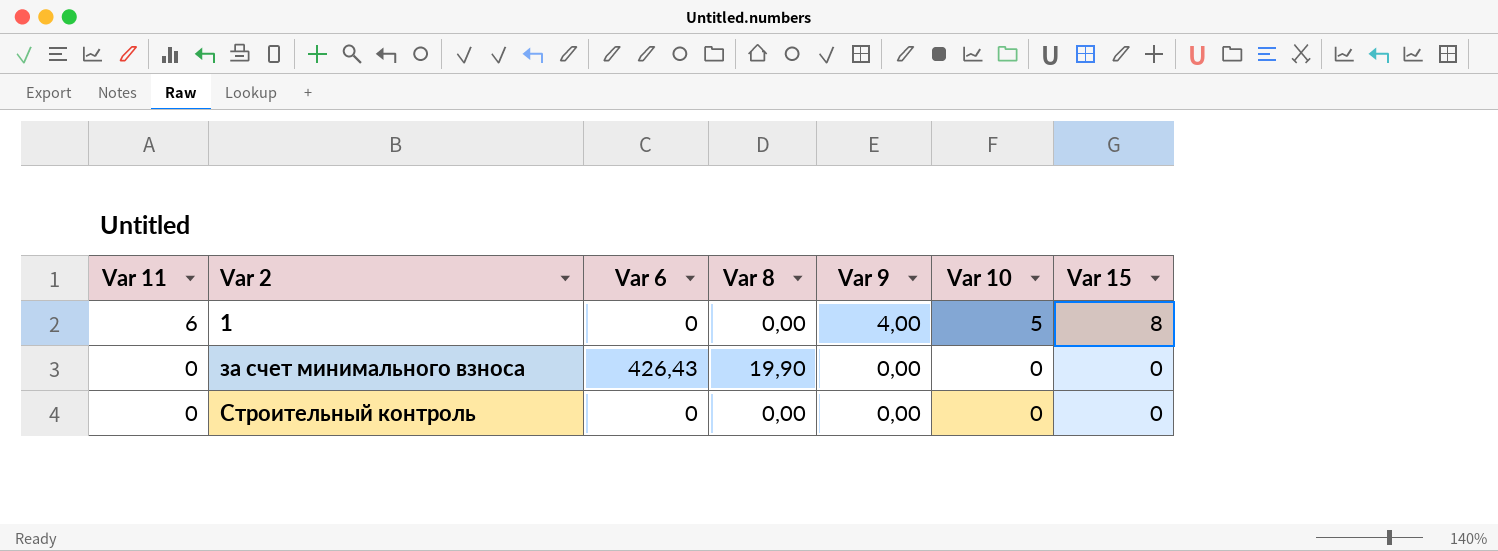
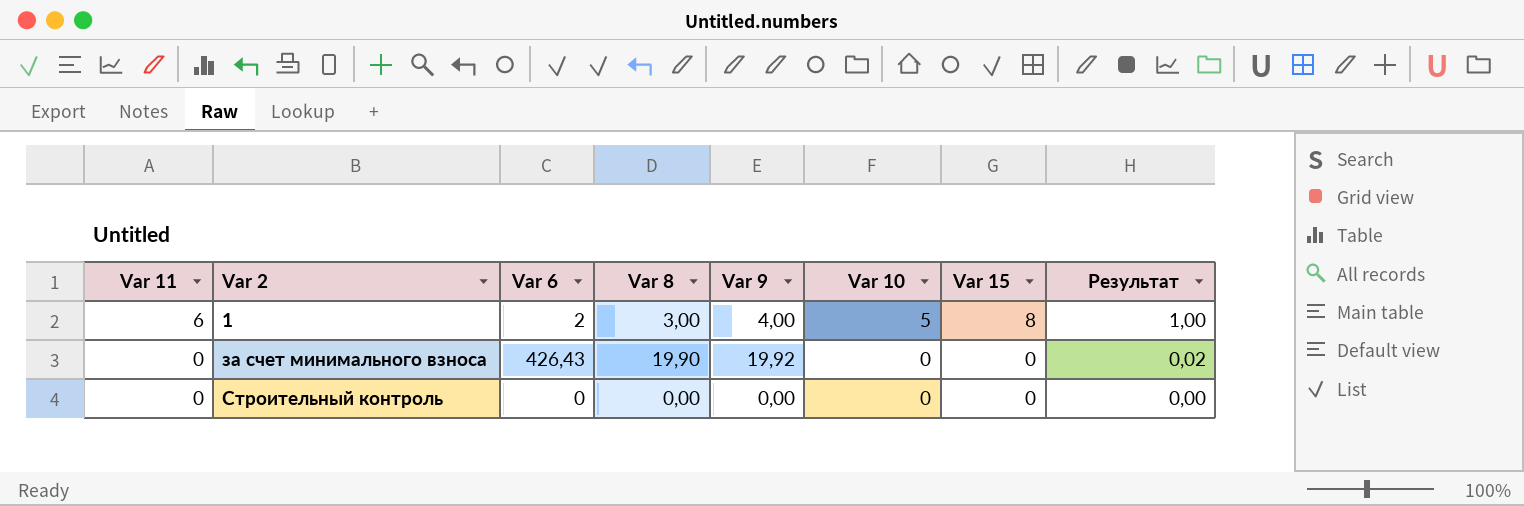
column Результат | formula: none -> [Var 9] - [Var 8]
1 | Var 6: 0 -> 2
1 | Var 8: 0,00 -> 3,00
за счет минимального взноса | Var 9: 0,00 -> 19,92

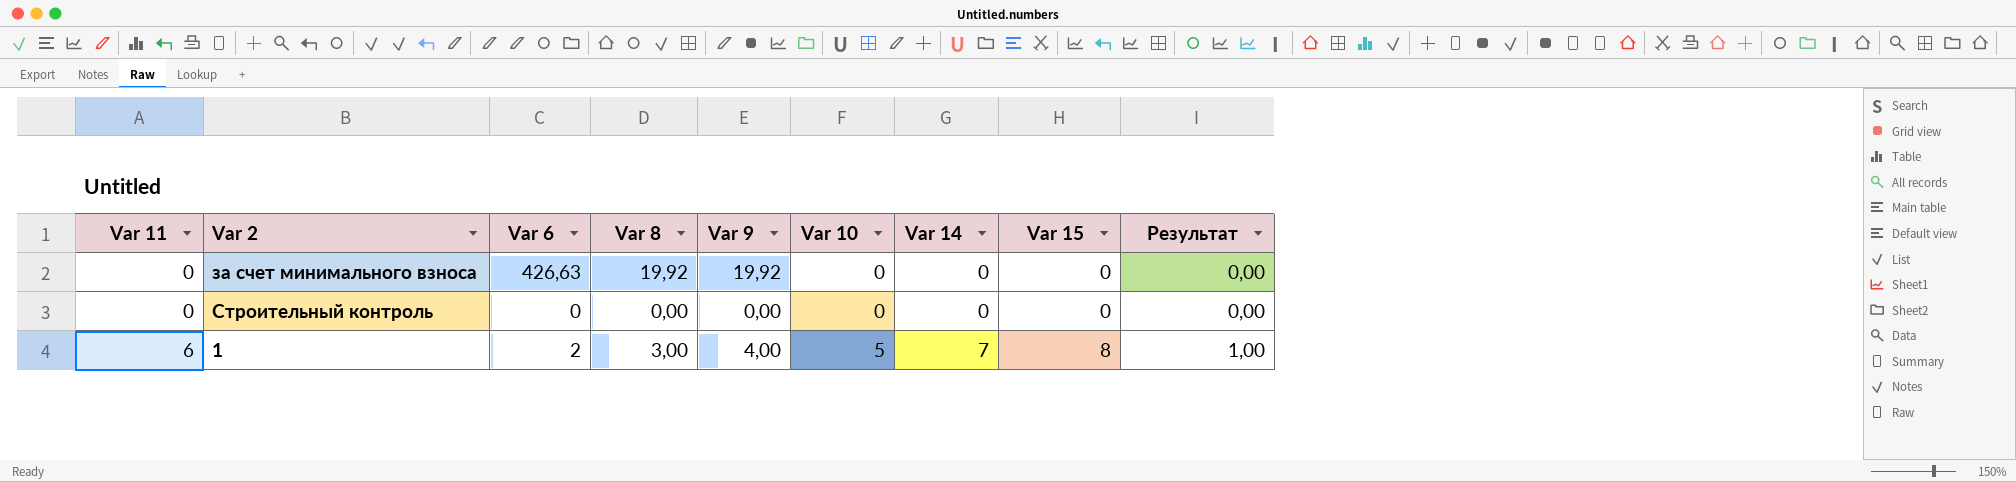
row order: Var 11 descending -> Var 11 ascending
column Var 14 | position: none -> 7
за счет минимального взноса | Var 6: 426,43 -> 426,63
за счет минимального взноса | Var 8: 19,90 -> 19,92
за счет минимального взноса | Результат: 0,02 -> 0,00

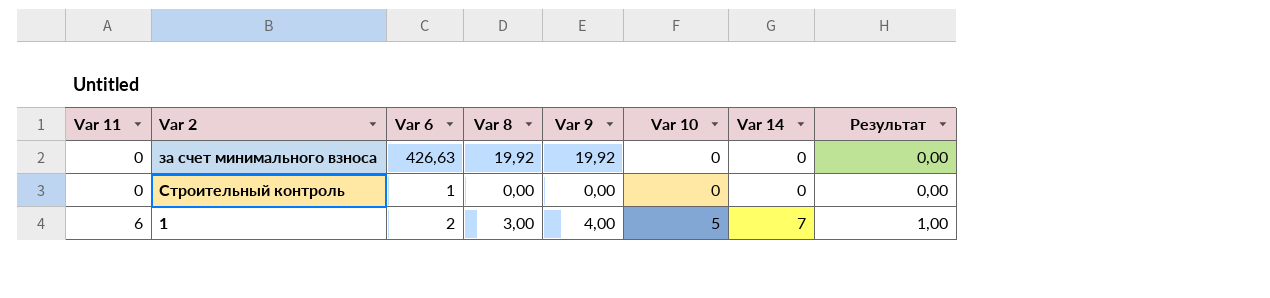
column Var 15 | position: 8 -> none
Строительный контроль | Var 6: 0 -> 1

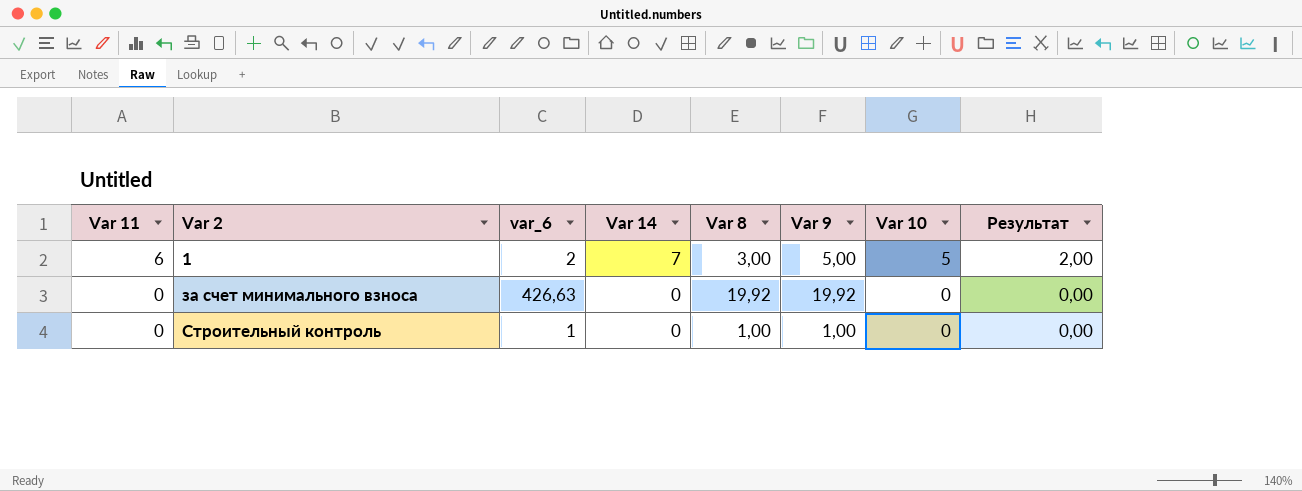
row order: Var 11 ascending -> Var 11 descending
column name: Var 6 -> var_6
column Var 14 | position: 7 -> 4
1 | Var 9: 4,00 -> 5,00
1 | Результат: 1,00 -> 2,00
Строительный контроль | Var 8: 0,00 -> 1,00
Строительный контроль | Var 9: 0,00 -> 1,00

